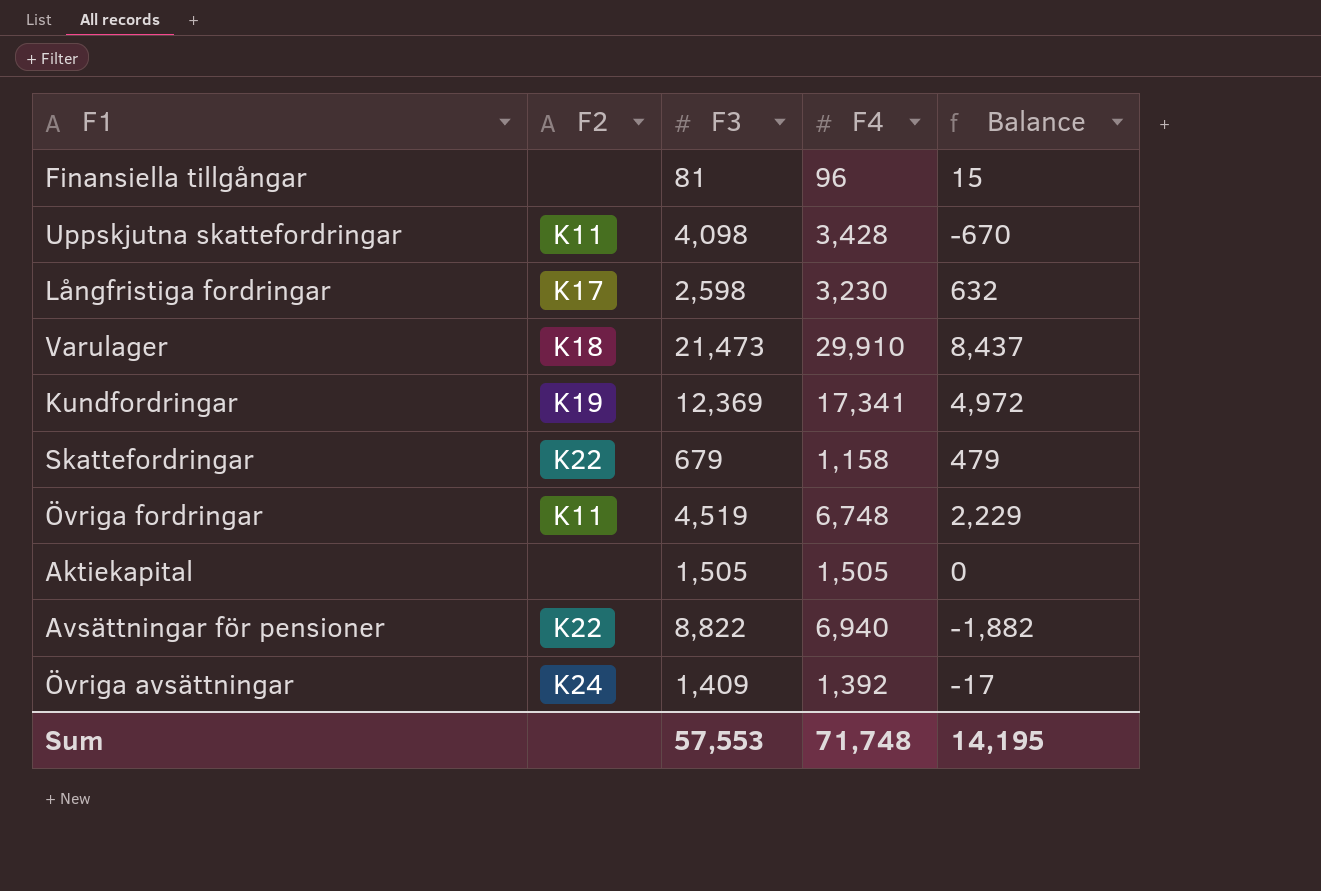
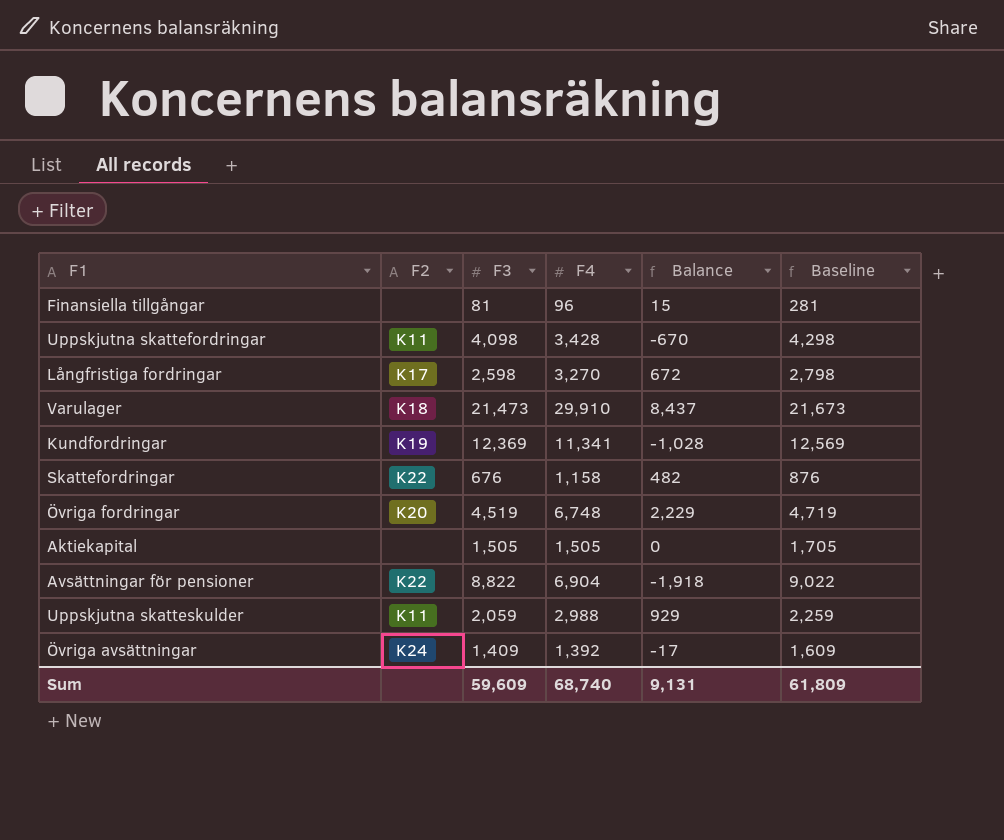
column Baseline | formula: none -> [F3] + 200
Långfristiga fordringar | F4: 3,230 -> 3,270
Långfristiga fordringar | Balance: 632 -> 672
Kundfordringar | F4: 17,341 -> 11,341
Kundfordringar | Balance: 4,972 -> -1,028
Skattefordringar | F3: 679 -> 676
Skattefordringar | Balance: 479 -> 482
Övriga fordringar | F2: K11 -> K20
Avsättningar för pensioner | F4: 6,940 -> 6,904
Avsättningar för pensioner | Balance: -1,882 -> -1,918
row Uppskjutna skatteskulder: none -> K11 | 2,059 | 2,988 | 929 | 2,259
Sum | F3: 57,553 -> 59,609
Sum | F4: 71,748 -> 68,740
Sum | Balance: 14,195 -> 9,131

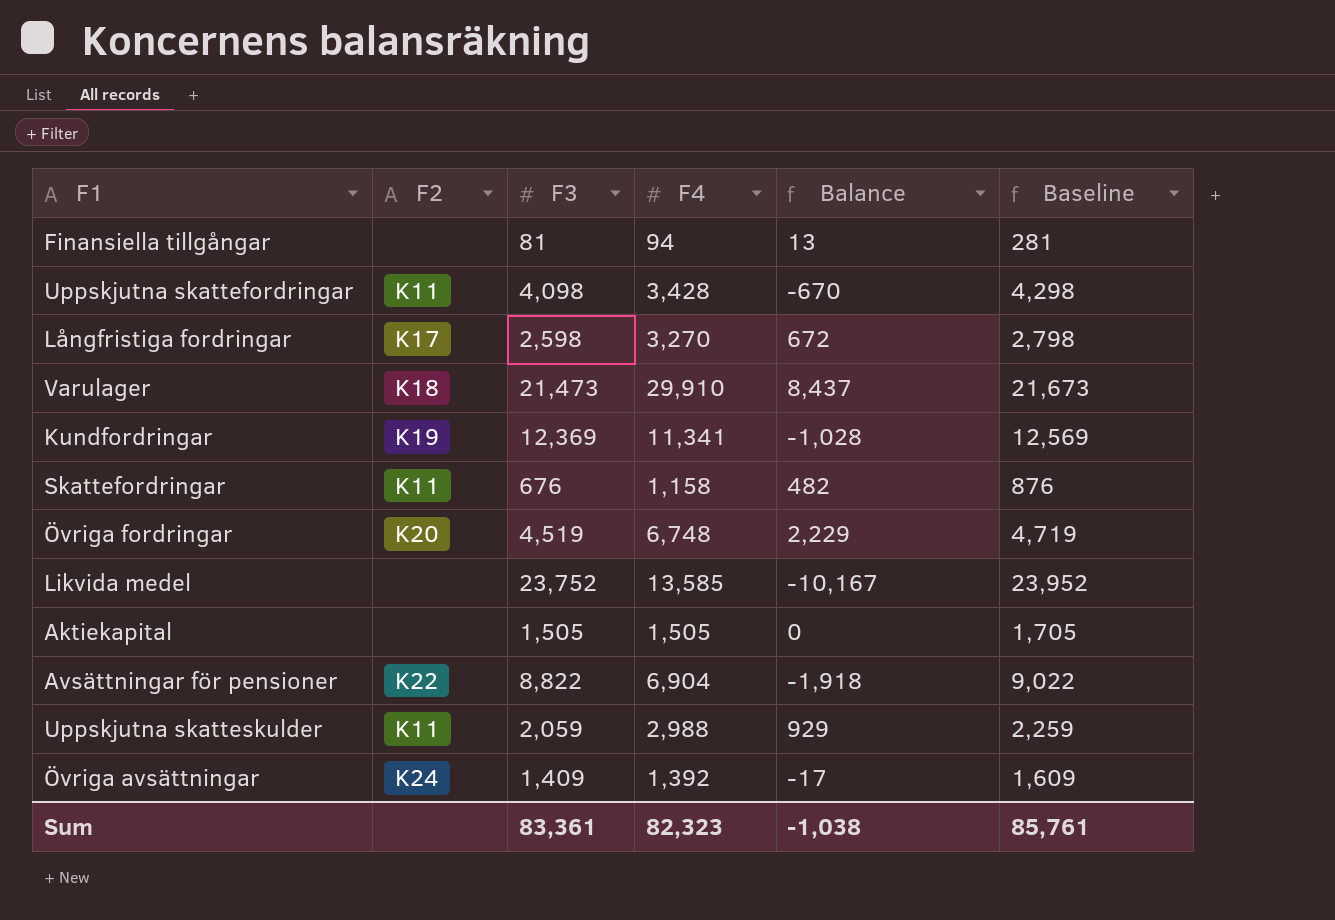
Finansiella tillgångar | F4: 96 -> 94
Finansiella tillgångar | Balance: 15 -> 13
Skattefordringar | F2: K22 -> K11
row Likvida medel: none -> none | 23,752 | 13,585 | -10,167 | 23,952
Sum | F3: 59,609 -> 83,361
Sum | F4: 68,740 -> 82,323
Sum | Balance: 9,131 -> -1,038
Sum | Baseline: 61,809 -> 85,761

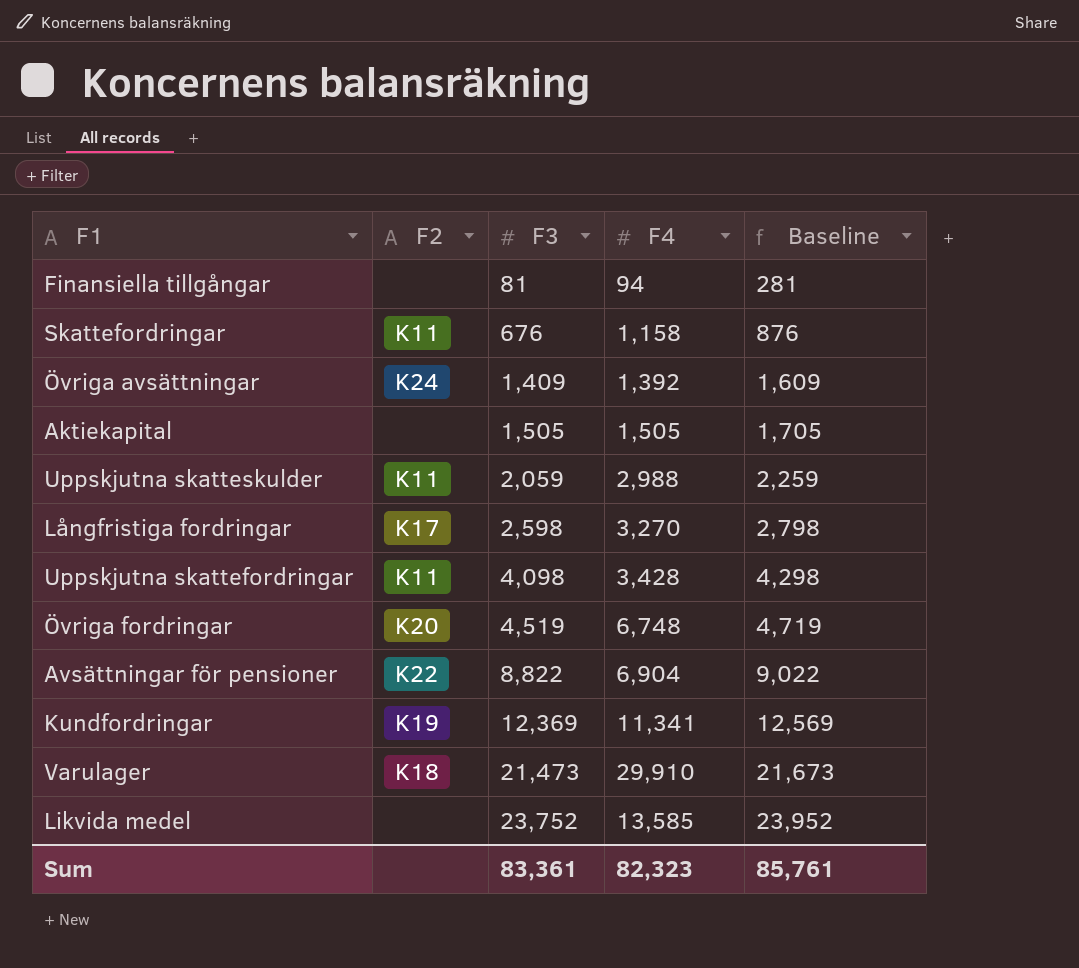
row order: none -> F3 ascending
column Balance | formula: [F4] - [F3] -> none

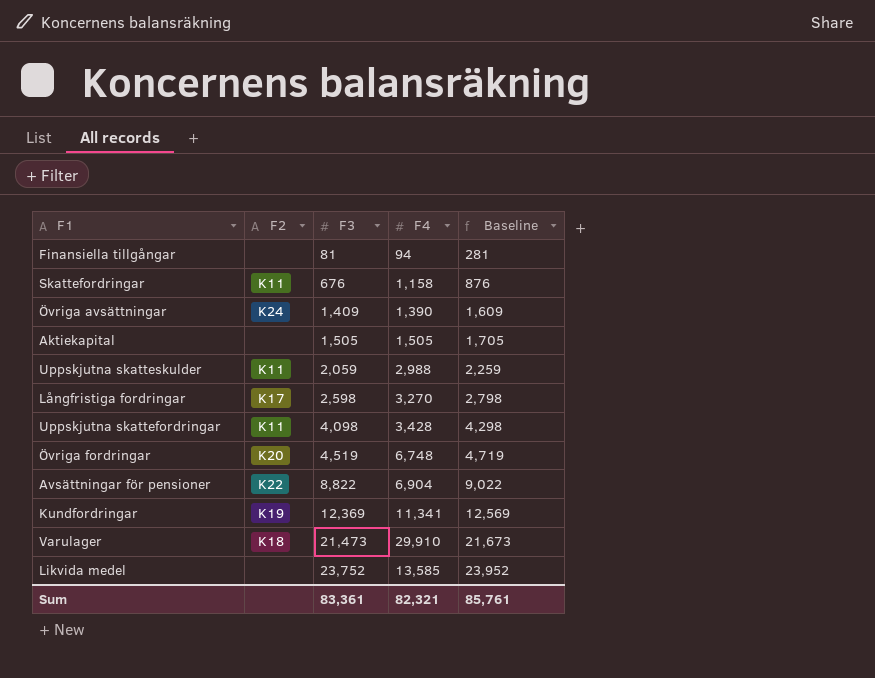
Övriga avsättningar | F4: 1,392 -> 1,390
Sum | F4: 82,323 -> 82,321

